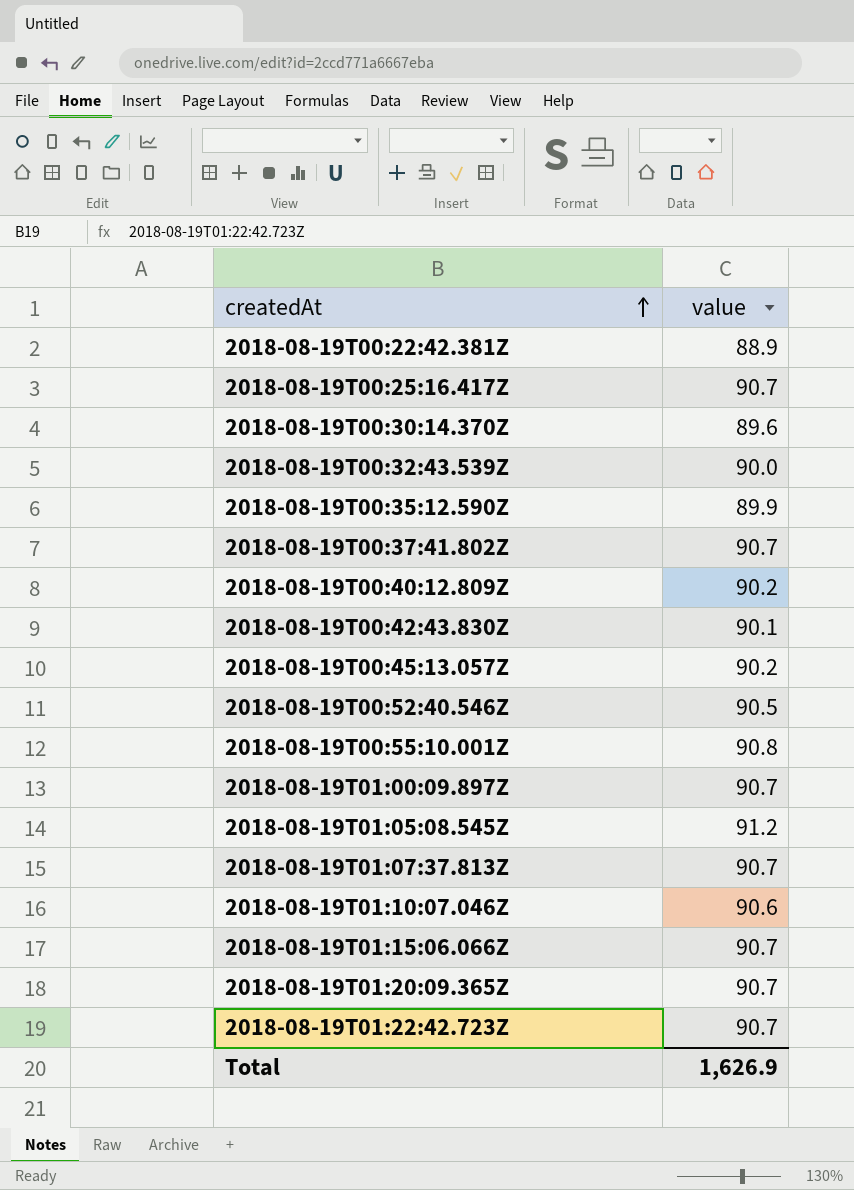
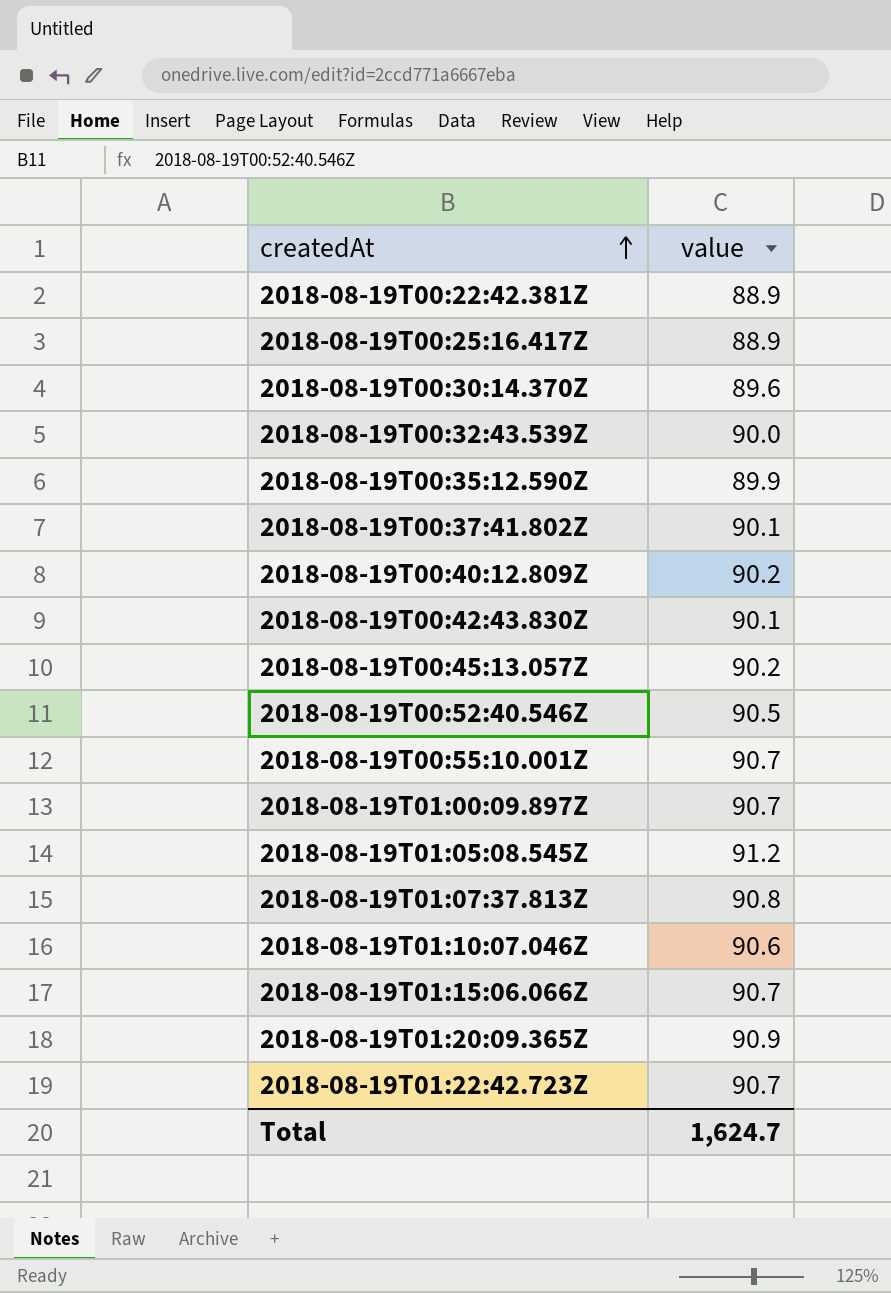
2018-08-19T00:25:16.417Z | value: 90.7 -> 88.9
2018-08-19T00:37:41.802Z | value: 90.7 -> 90.1
2018-08-19T00:55:10.001Z | value: 90.8 -> 90.7
2018-08-19T01:07:37.813Z | value: 90.7 -> 90.8
2018-08-19T01:20:09.365Z | value: 90.7 -> 90.9
Total | value: 1,626.9 -> 1,624.7

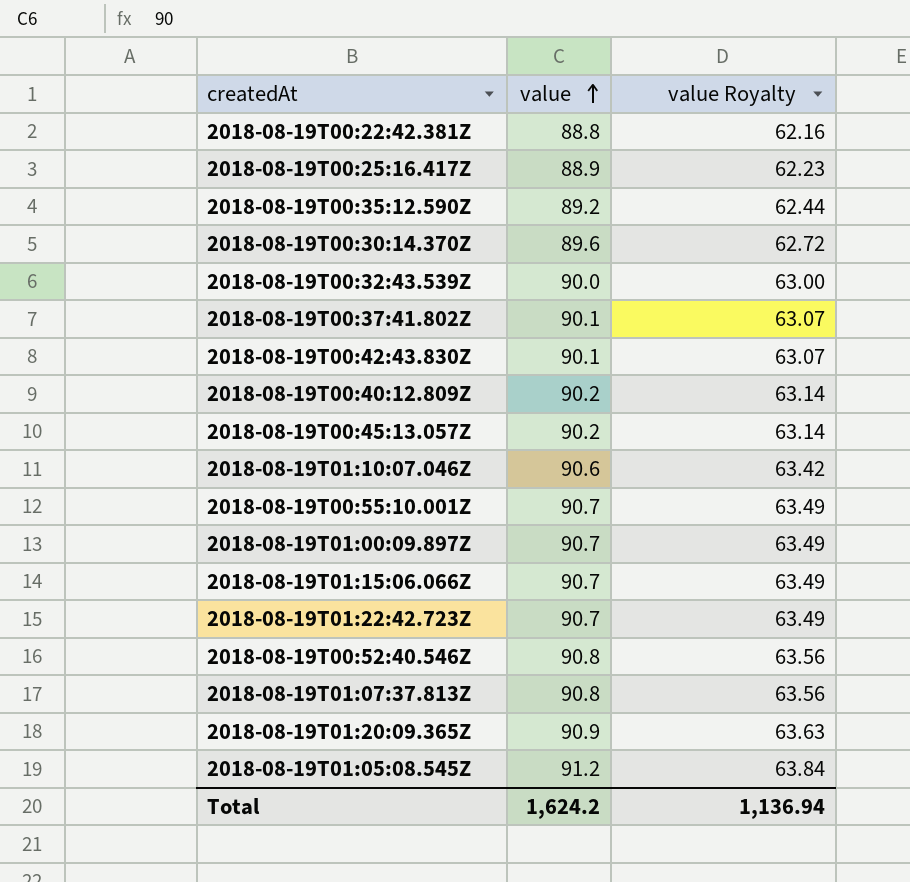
row order: createdAt ascending -> value ascending
column value Royalty | formula: none -> [value] * 0.7
2018-08-19T00:22:42.381Z | value: 88.9 -> 88.8
2018-08-19T00:35:12.590Z | value: 89.9 -> 89.2
2018-08-19T00:52:40.546Z | value: 90.5 -> 90.8
Total | value: 1,624.7 -> 1,624.2

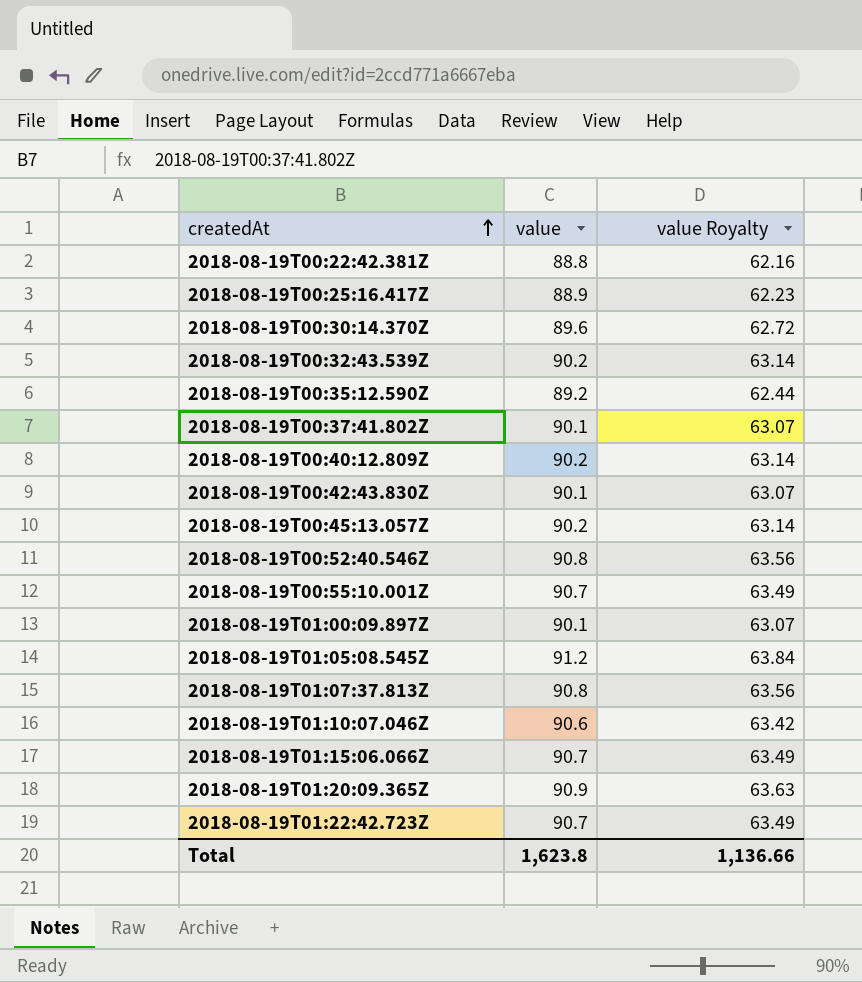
row order: value ascending -> createdAt ascending
2018-08-19T00:32:43.539Z | value: 90.0 -> 90.2
2018-08-19T00:32:43.539Z | value Royalty: 63.00 -> 63.14
2018-08-19T01:00:09.897Z | value: 90.7 -> 90.1
2018-08-19T01:00:09.897Z | value Royalty: 63.49 -> 63.07
Total | value: 1,624.2 -> 1,623.8
Total | value Royalty: 1,136.94 -> 1,136.66

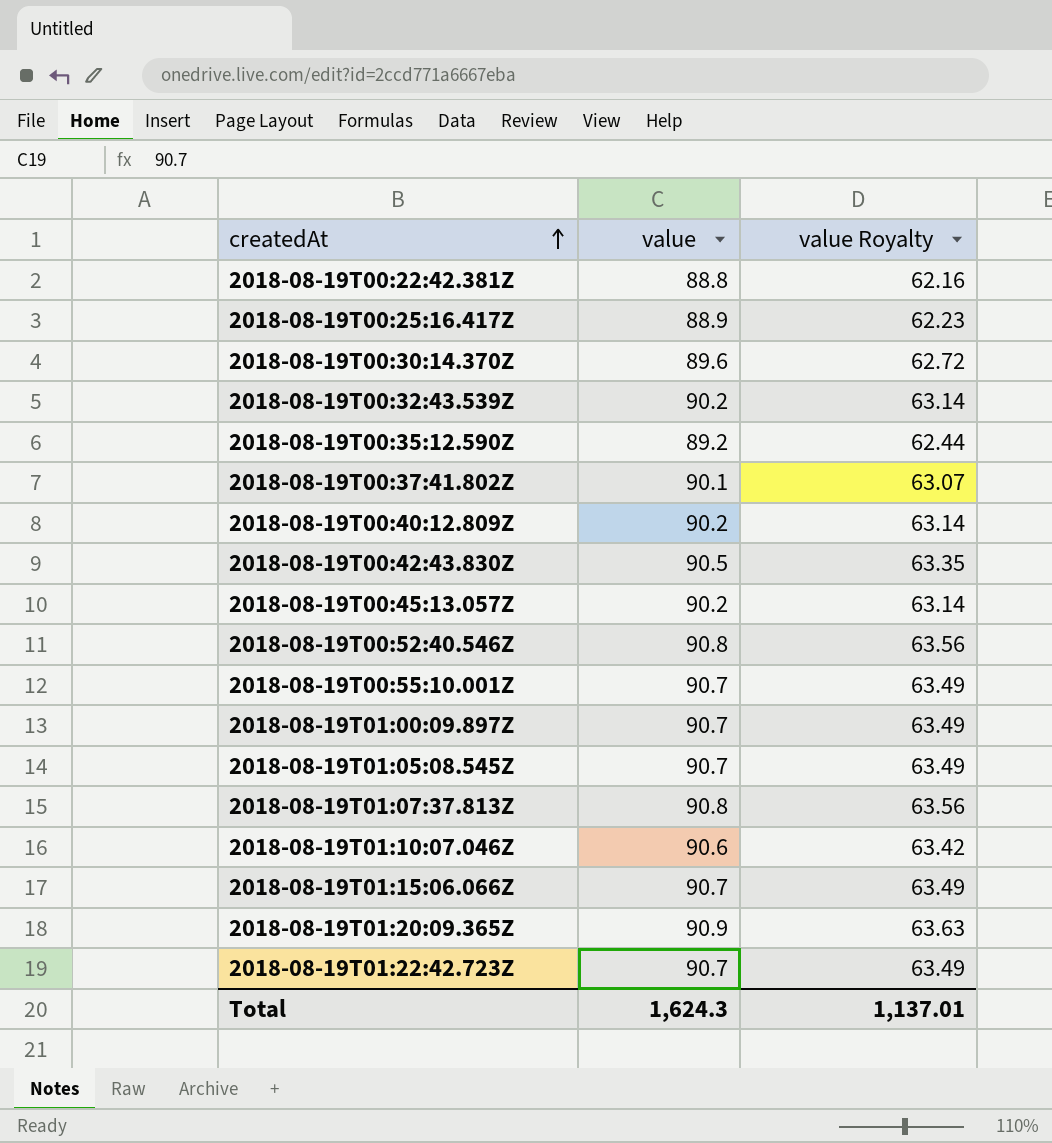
2018-08-19T00:42:43.830Z | value: 90.1 -> 90.5
2018-08-19T00:42:43.830Z | value Royalty: 63.07 -> 63.35
2018-08-19T01:00:09.897Z | value: 90.1 -> 90.7
2018-08-19T01:00:09.897Z | value Royalty: 63.07 -> 63.49
2018-08-19T01:05:08.545Z | value: 91.2 -> 90.7
2018-08-19T01:05:08.545Z | value Royalty: 63.84 -> 63.49
Total | value: 1,623.8 -> 1,624.3
Total | value Royalty: 1,136.66 -> 1,137.01

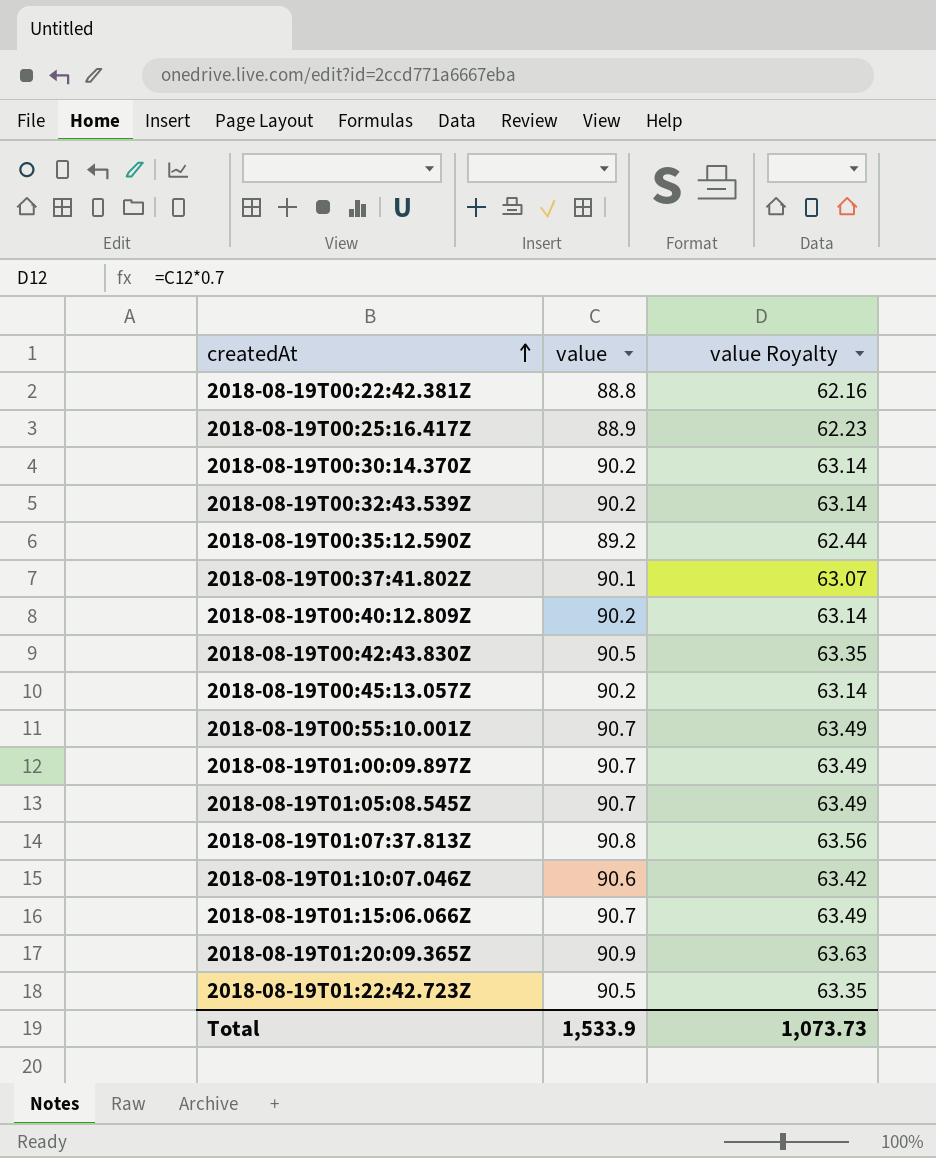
row 2018-08-19T00:52:40.546Z: 90.8 | 63.56 -> none
2018-08-19T00:30:14.370Z | value: 89.6 -> 90.2
2018-08-19T00:30:14.370Z | value Royalty: 62.72 -> 63.14
2018-08-19T01:22:42.723Z | value: 90.7 -> 90.5
2018-08-19T01:22:42.723Z | value Royalty: 63.49 -> 63.35
Total | value: 1,624.3 -> 1,533.9
Total | value Royalty: 1,137.01 -> 1,073.73

